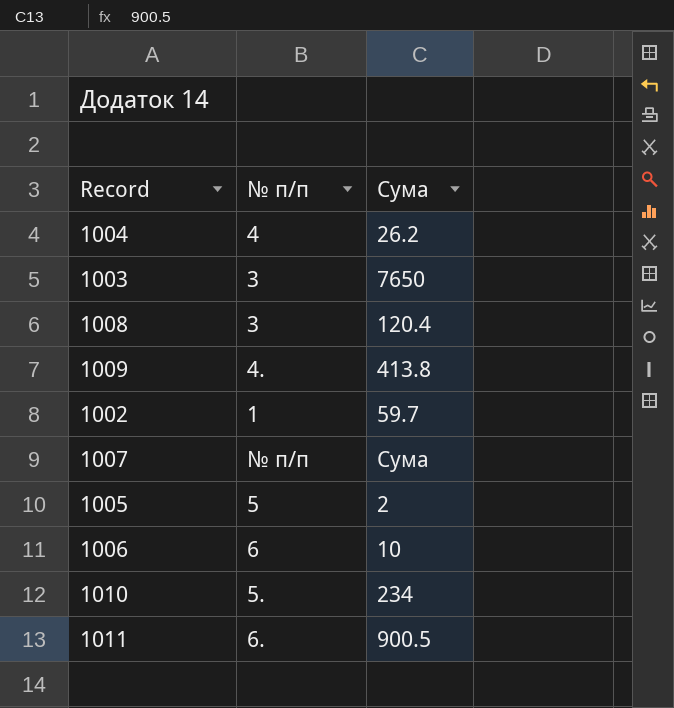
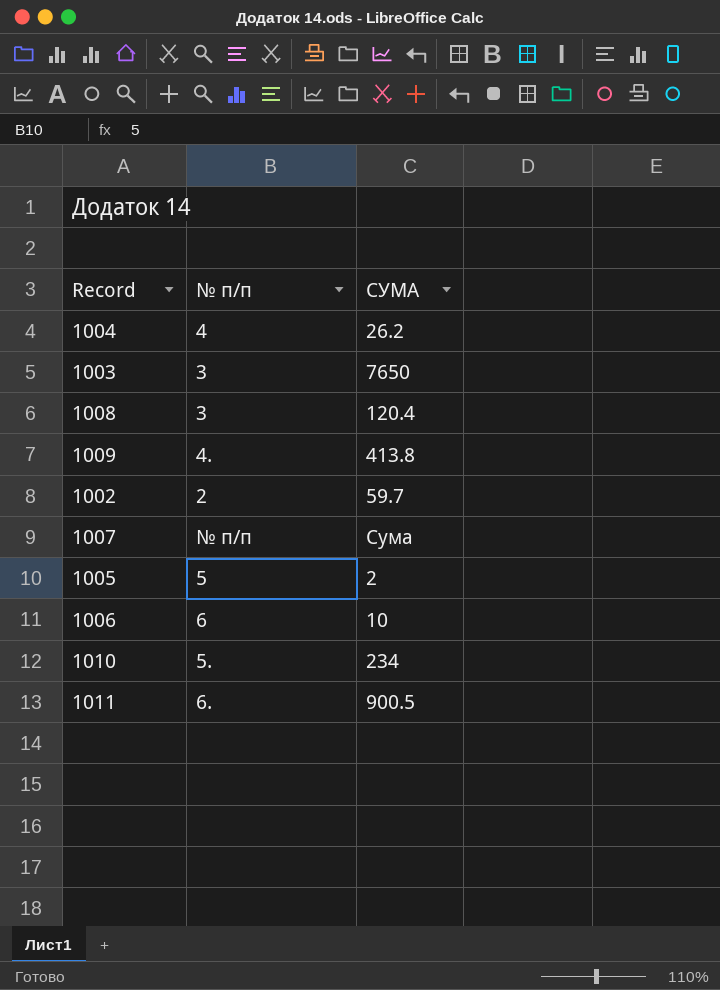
column name: Сума -> СУМА
1002 | № п/п: 1 -> 2

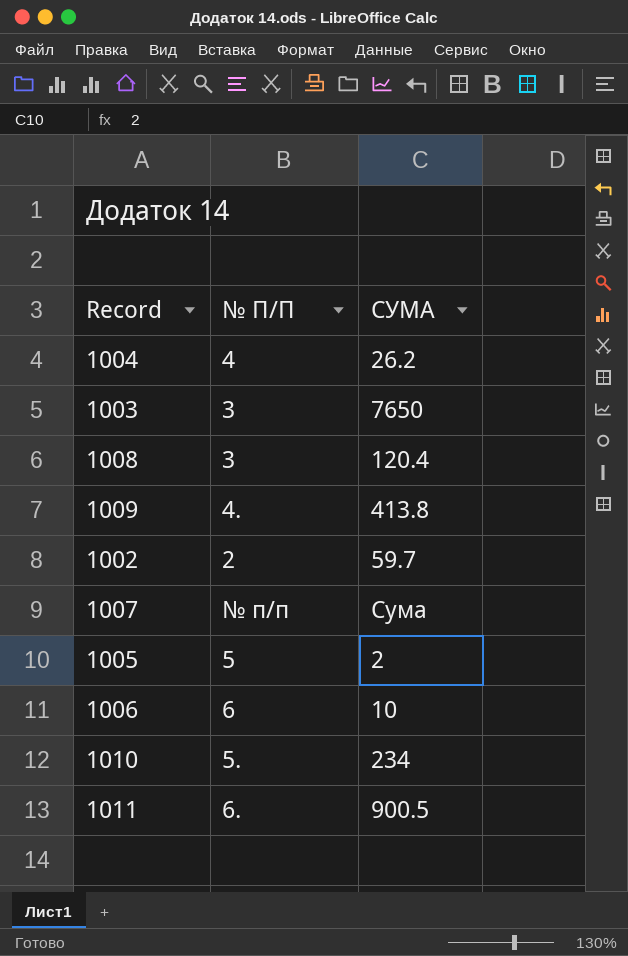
column name: № п/п -> № П/П

